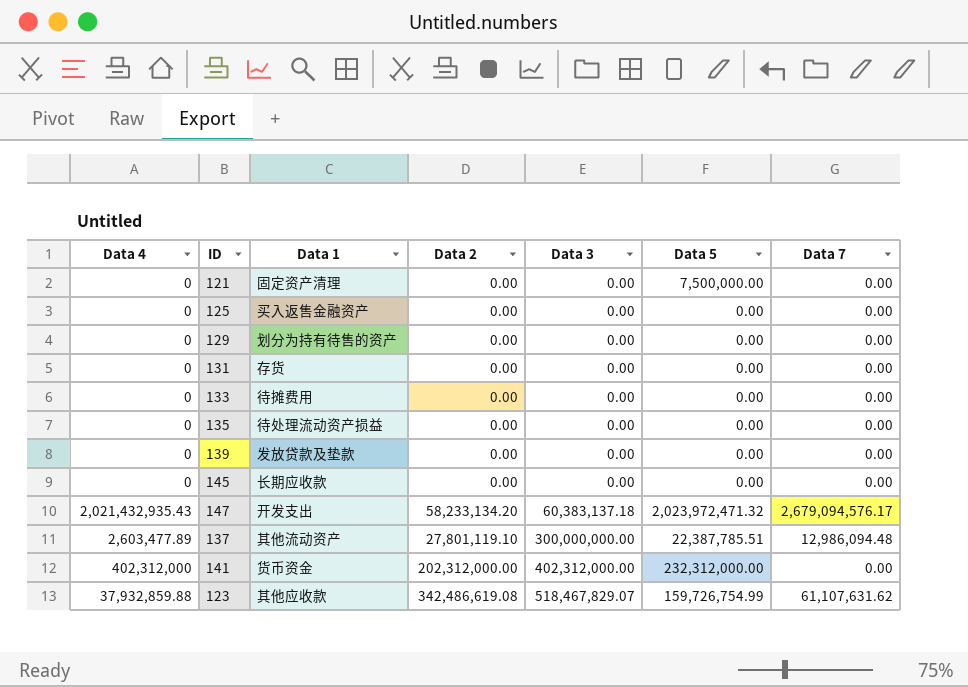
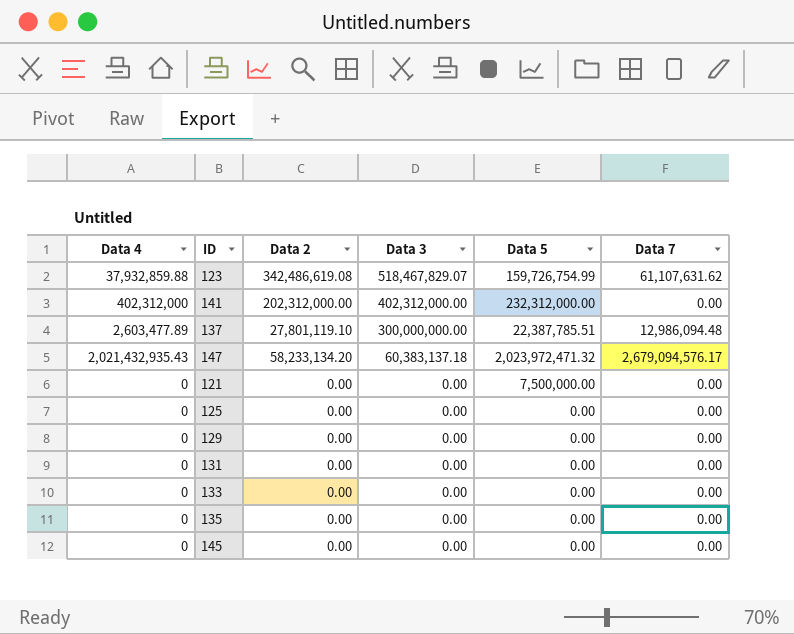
row order: Data 3 ascending -> Data 3 descending
column Data 1 | position: 3 -> none
row 139: 0 | 发放贷款及垫款 | 0.00 | 0.00 | 0.00 | 0.00 -> none

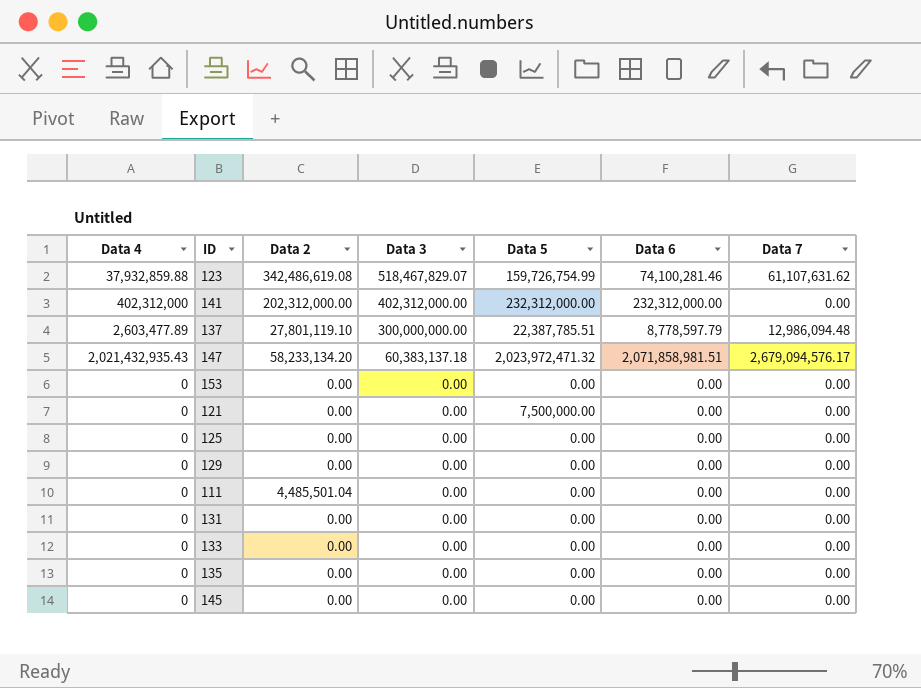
column Data 6 | position: none -> 6
row 153: none -> 0 | 0.00 | 0.00 | 0.00 | 0.00 | 0.00
row 111: none -> 0 | 4,485,501.04 | 0.00 | 0.00 | 0.00 | 0.00

